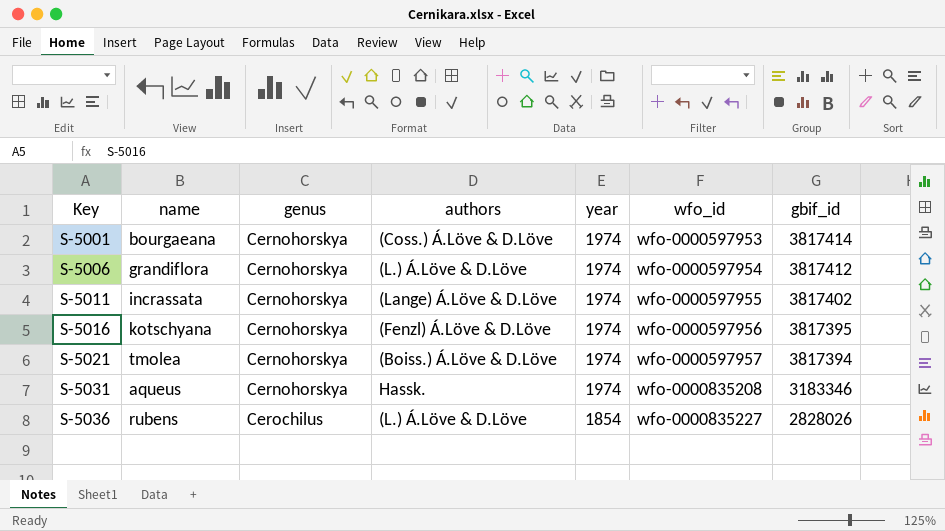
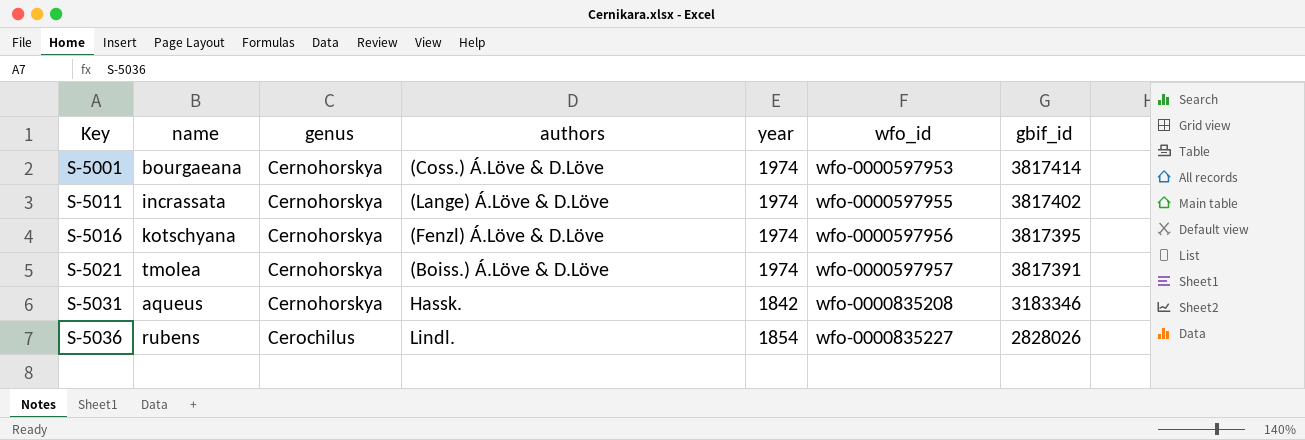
row S-5006: grandiflora | Cernohorskya | (L.) Á.Löve & D.Löve | 1974 | wfo-0000597954 | 3817412 -> none
S-5021 | gbif_id: 3817394 -> 3817391
S-5031 | year: 1974 -> 1842
S-5036 | authors: (L.) Á.Löve & D.Löve -> Lindl.

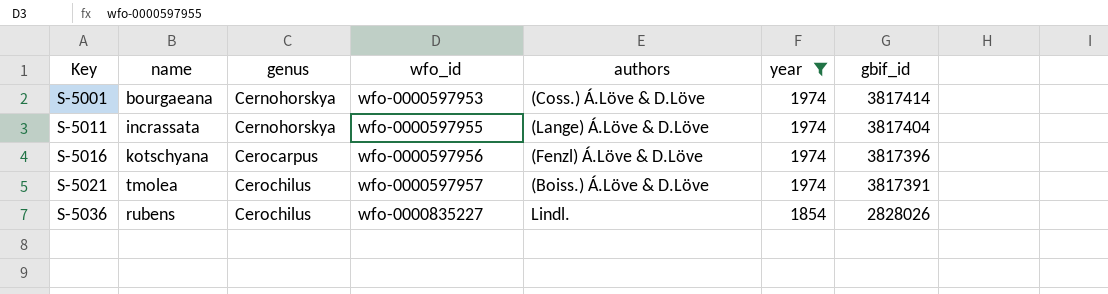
filter: none -> year != 1842
column wfo_id | position: 6 -> 4
S-5011 | gbif_id: 3817402 -> 3817404
S-5016 | genus: Cernohorskya -> Cerocarpus
S-5016 | gbif_id: 3817395 -> 3817396
S-5021 | genus: Cernohorskya -> Cerochilus

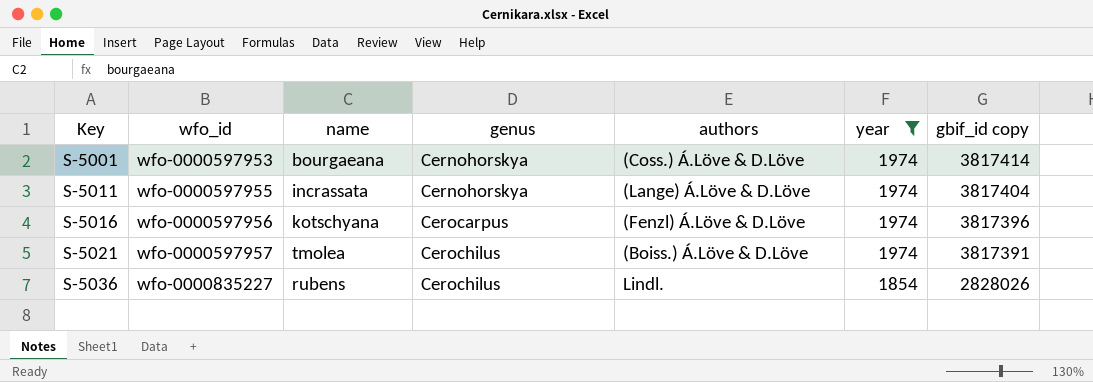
column wfo_id | position: 4 -> 2
column name: gbif_id -> gbif_id copy

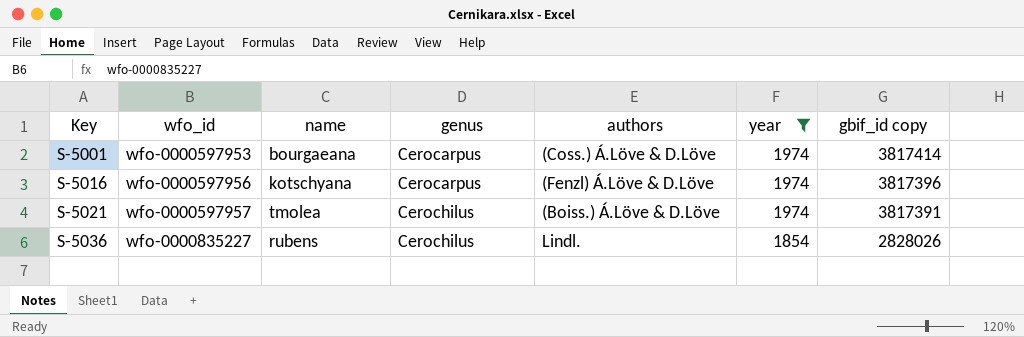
row S-5011: wfo-0000597955 | incrassata | Cernohorskya | (Lange) Á.Löve & D.Löve | 1974 | 3817404 -> none
S-5001 | genus: Cernohorskya -> Cerocarpus

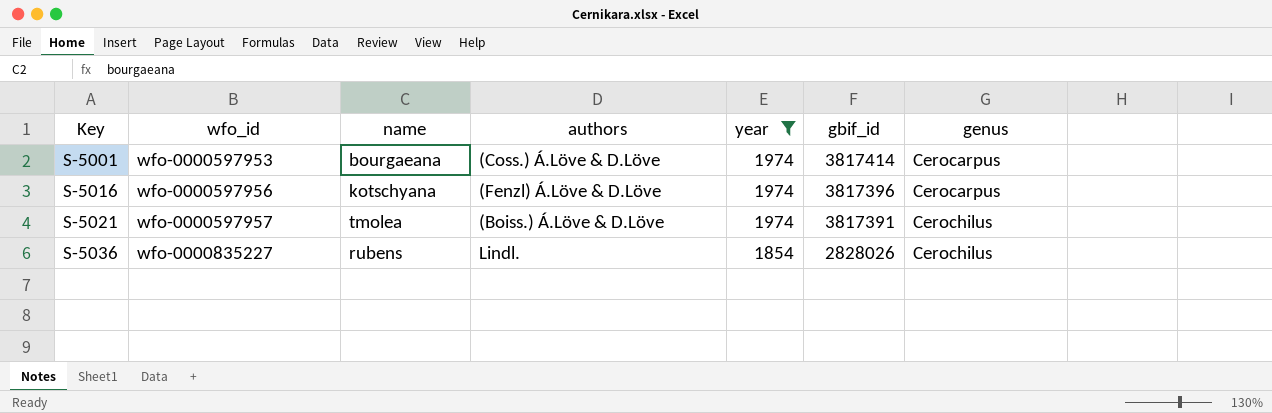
column name: gbif_id copy -> gbif_id
column genus | position: 4 -> 7

